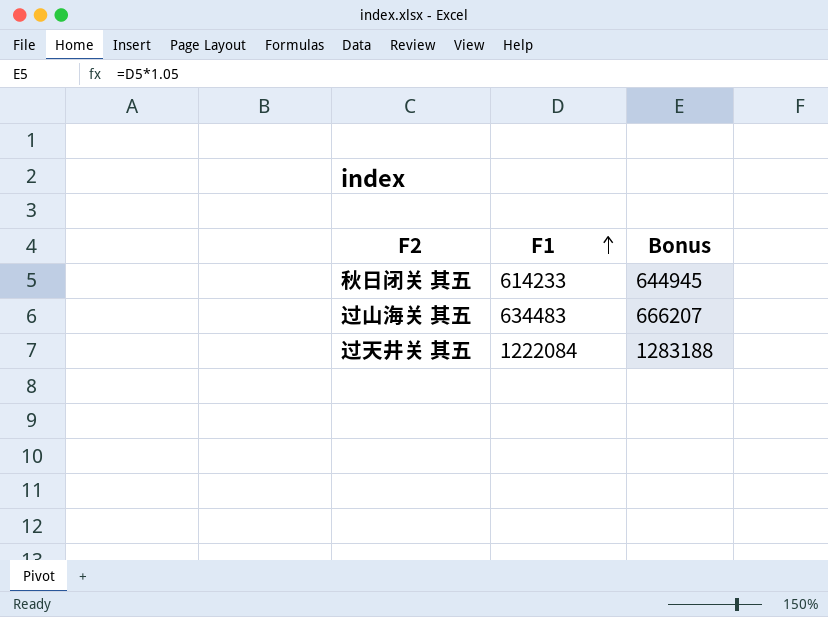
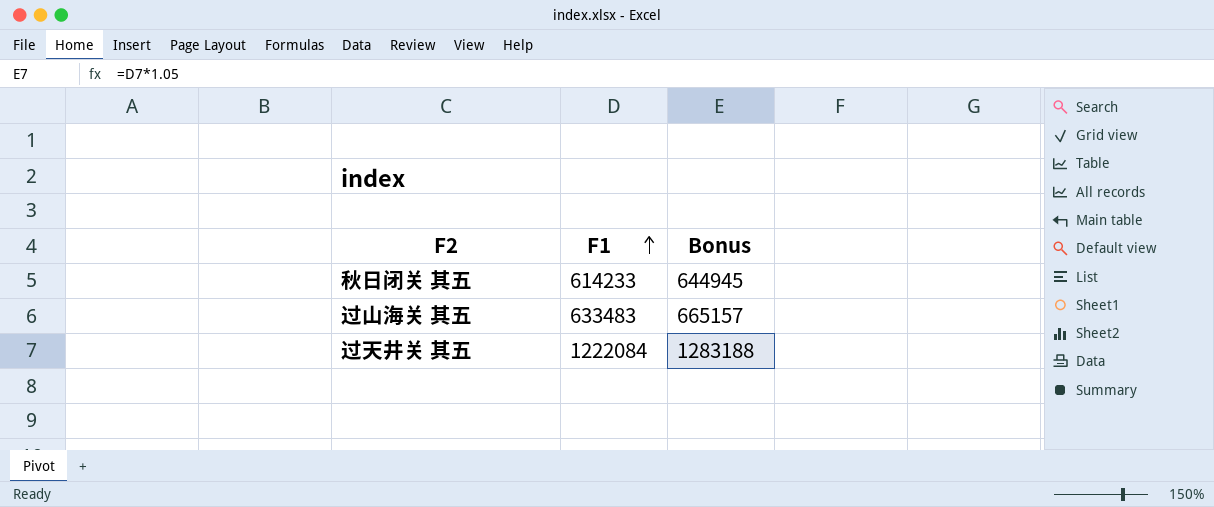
过山海关 其五 | F1: 634483 -> 633483
过山海关 其五 | Bonus: 666207 -> 665157

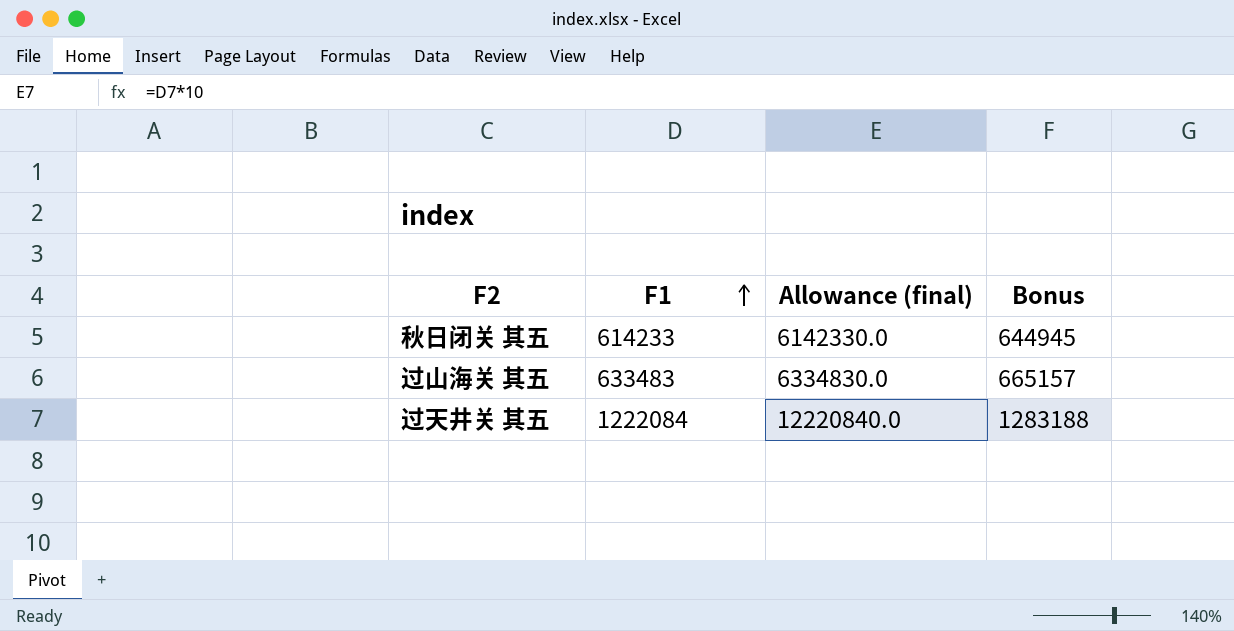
column Allowance (final) | formula: none -> [F1] * 10

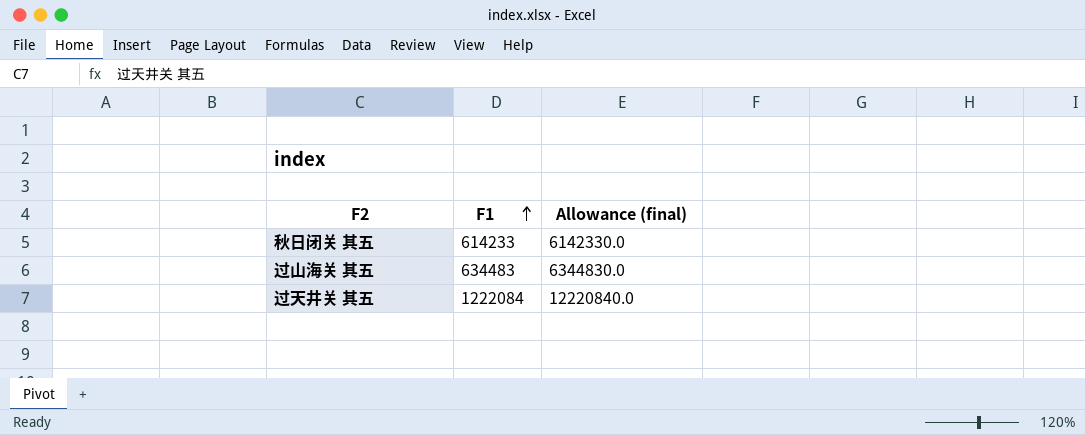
column Bonus | formula: [F1] * 1.05 -> none
过山海关 其五 | F1: 633483 -> 634483
过山海关 其五 | Allowance (final): 6334830.0 -> 6344830.0

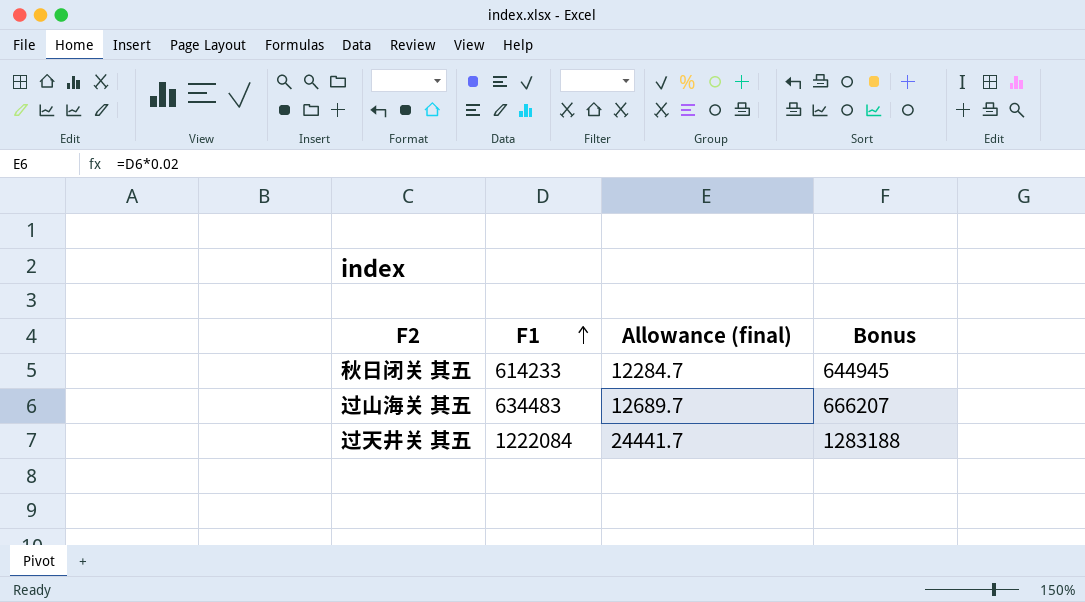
column Allowance (final) | formula: [F1] * 10 -> [F1] * 0.02
column Bonus | formula: none -> [F1] * 1.05

